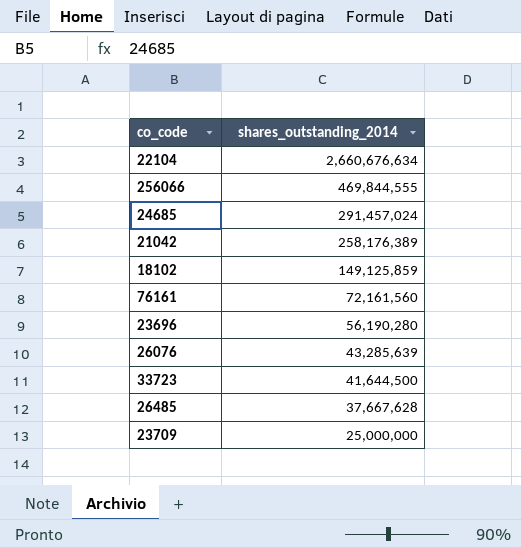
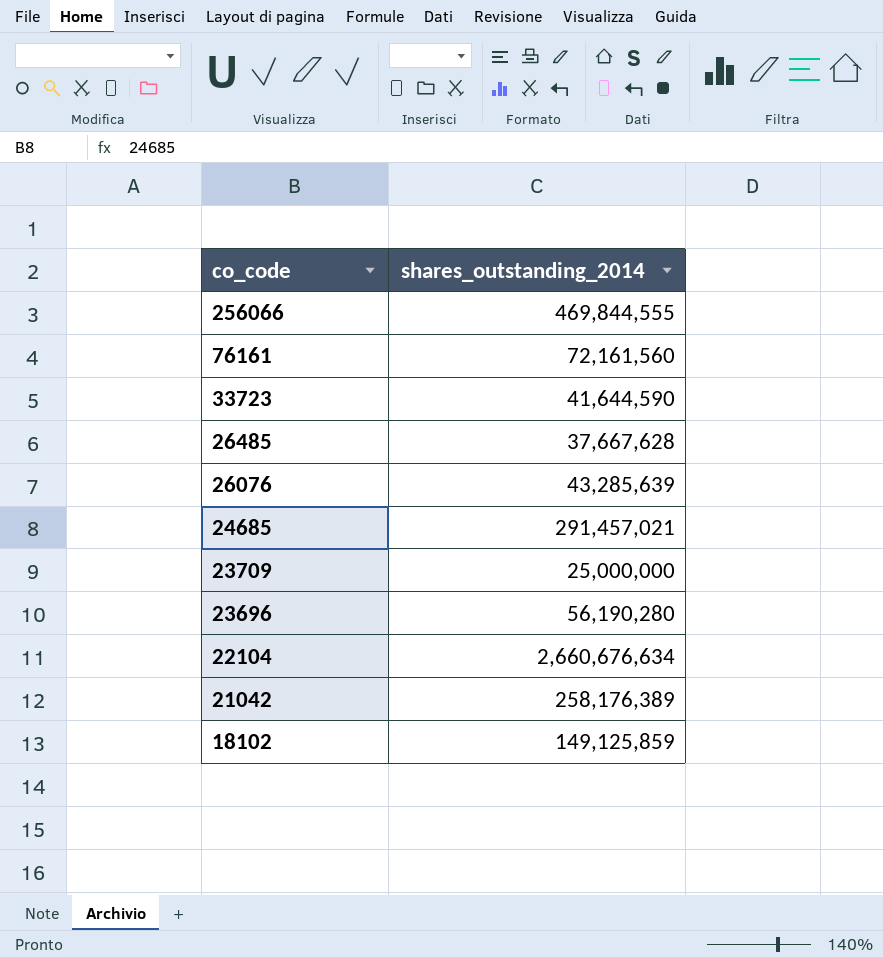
row order: shares_outstanding_2014 descending -> co_code descending
33723 | shares_outstanding_2014: 41,644,500 -> 41,644,590
24685 | shares_outstanding_2014: 291,457,024 -> 291,457,021

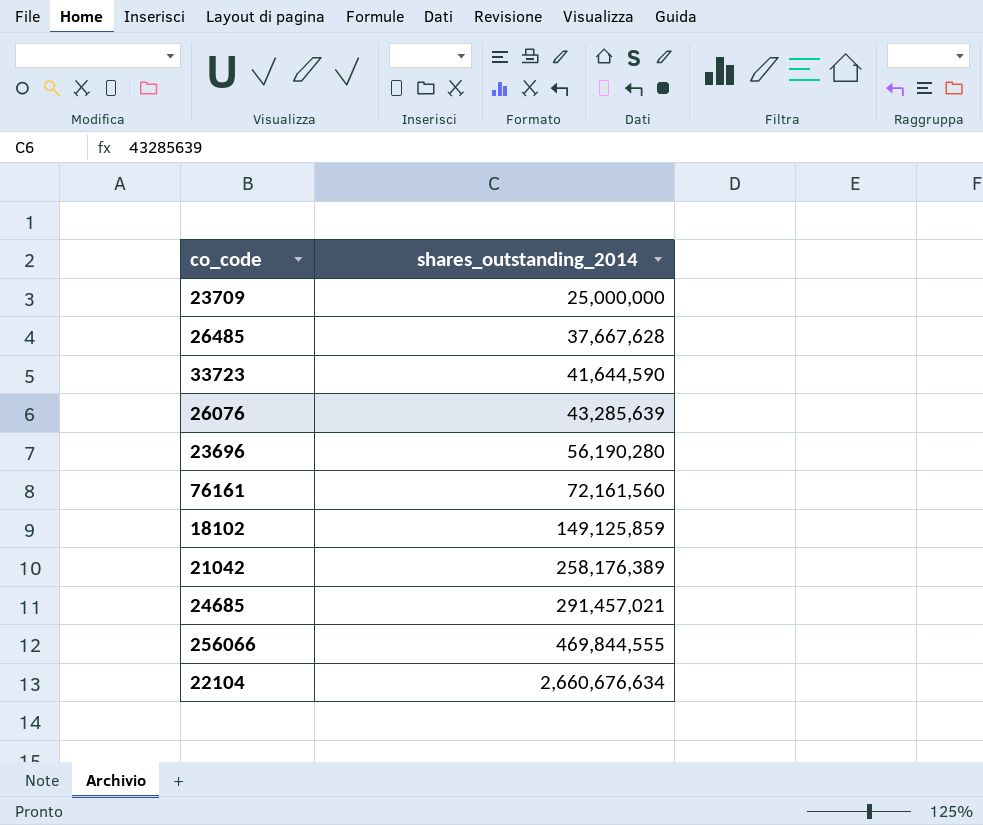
row order: co_code descending -> shares_outstanding_2014 ascending

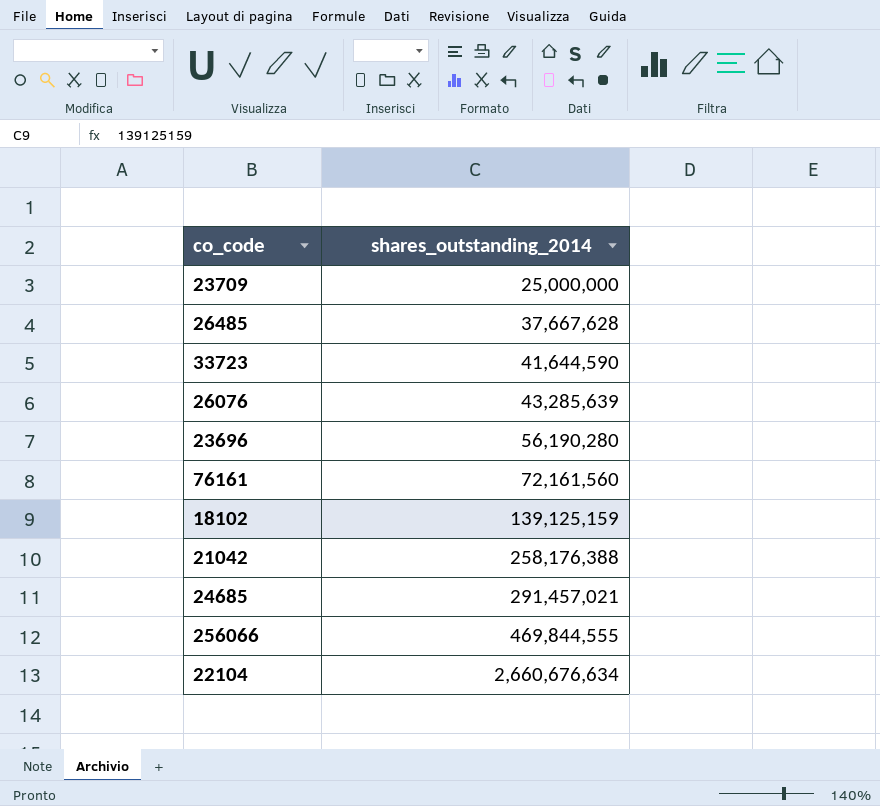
18102 | shares_outstanding_2014: 149,125,859 -> 139,125,159
21042 | shares_outstanding_2014: 258,176,389 -> 258,176,388

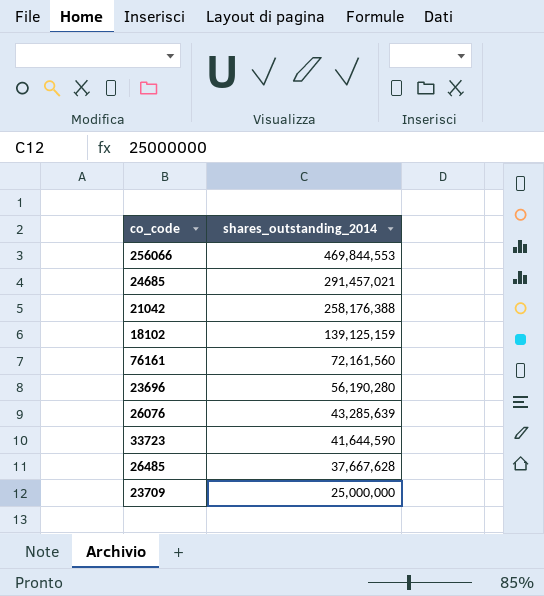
row order: shares_outstanding_2014 ascending -> shares_outstanding_2014 descending
row 22104: 2,660,676,634 -> none
256066 | shares_outstanding_2014: 469,844,555 -> 469,844,553

